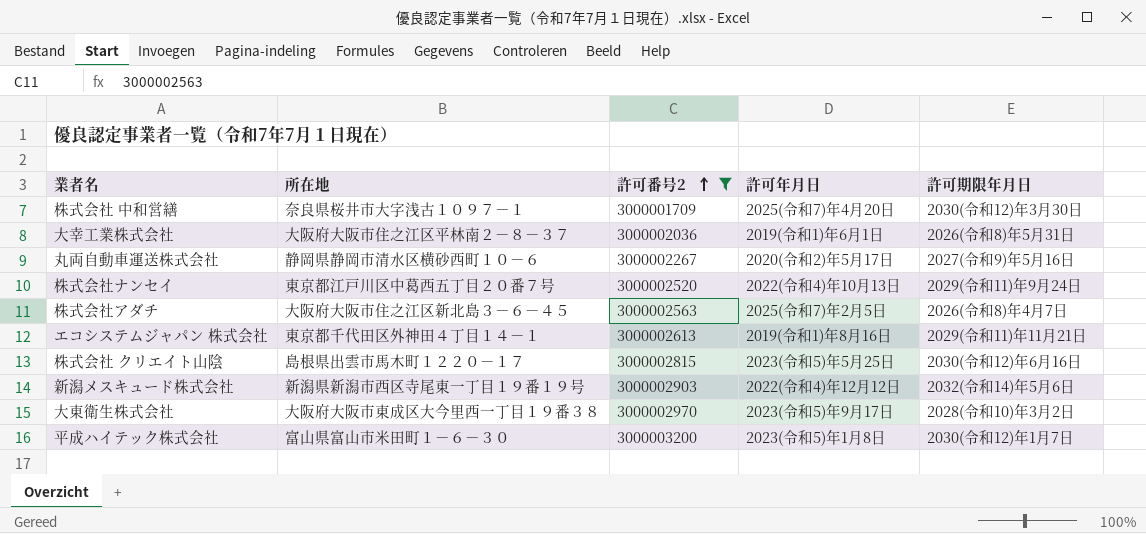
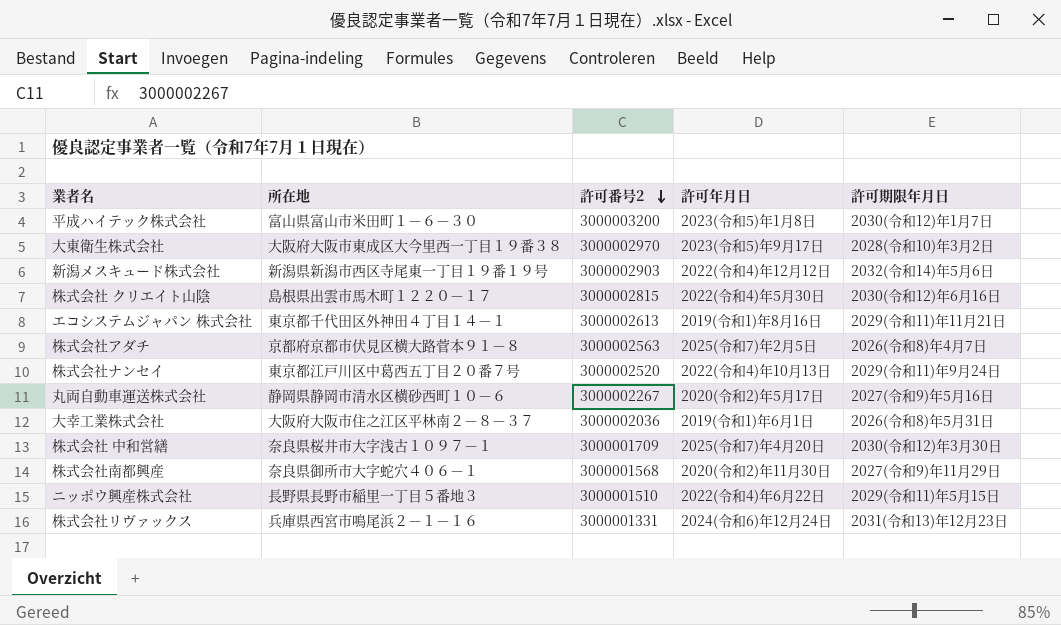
filter: 許可番号2 >= 3000001709 -> none
row order: 許可番号2 ascending -> 許可番号2 descending
株式会社 クリエイト山陰 | 許可年月日: 2023(令和5)年5月25日 -> 2022(令和4)年5月30日
株式会社アダチ | 所在地: 大阪府大阪市住之江区新北島３－６－４５ -> 京都府京都市伏見区横大路菅本９１－８

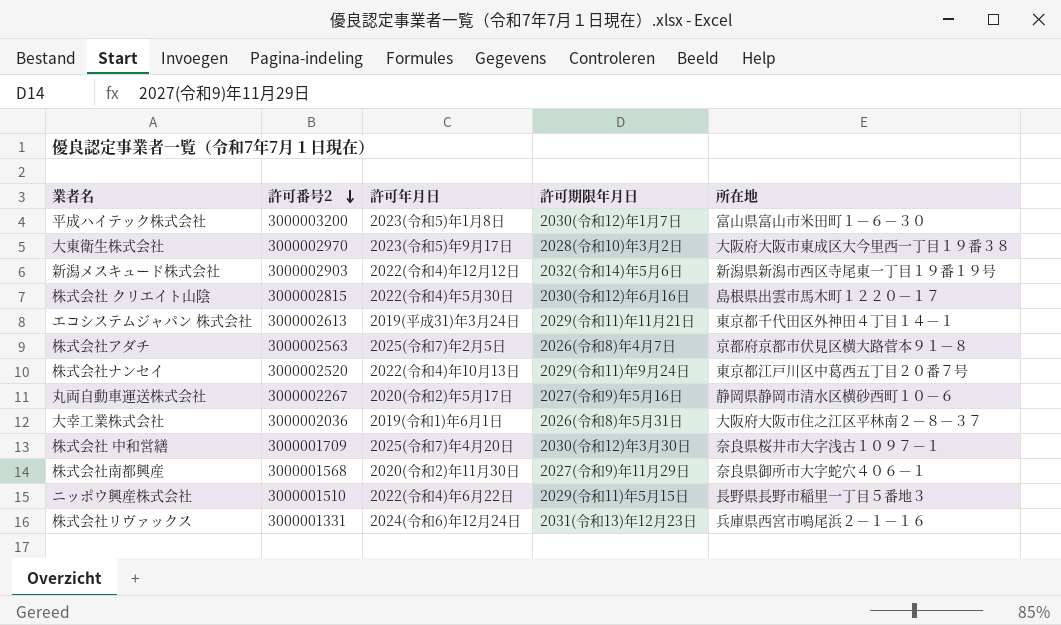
column 所在地 | position: 2 -> 5
エコシステムジャパン 株式会社 | 許可年月日: 2019(令和1)年8月16日 -> 2019(平成31)年3月24日

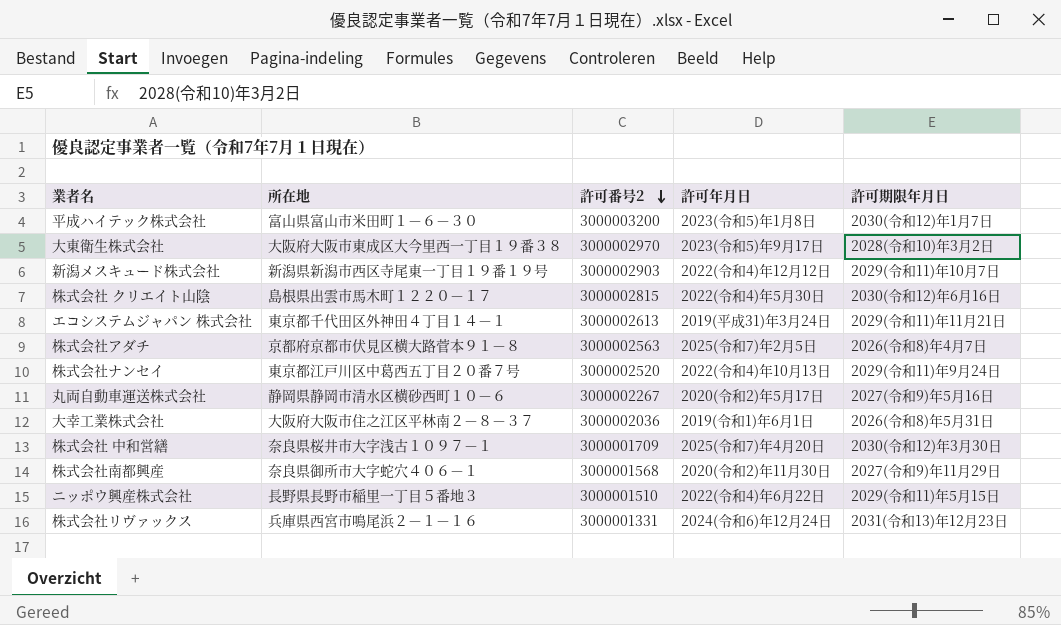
column 所在地 | position: 5 -> 2
新潟メスキュード株式会社 | 許可期限年月日: 2032(令和14)年5月6日 -> 2029(令和11)年10月7日

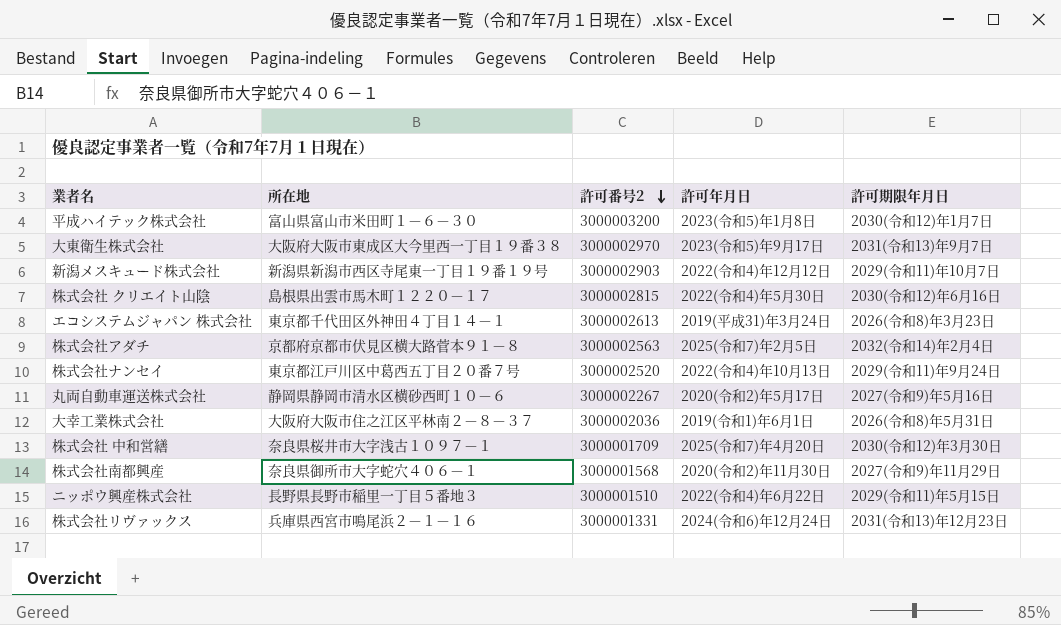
大東衛生株式会社 | 許可期限年月日: 2028(令和10)年3月2日 -> 2031(令和13)年9月7日
エコシステムジャパン 株式会社 | 許可期限年月日: 2029(令和11)年11月21日 -> 2026(令和8)年3月23日
株式会社アダチ | 許可期限年月日: 2026(令和8)年4月7日 -> 2032(令和14)年2月4日

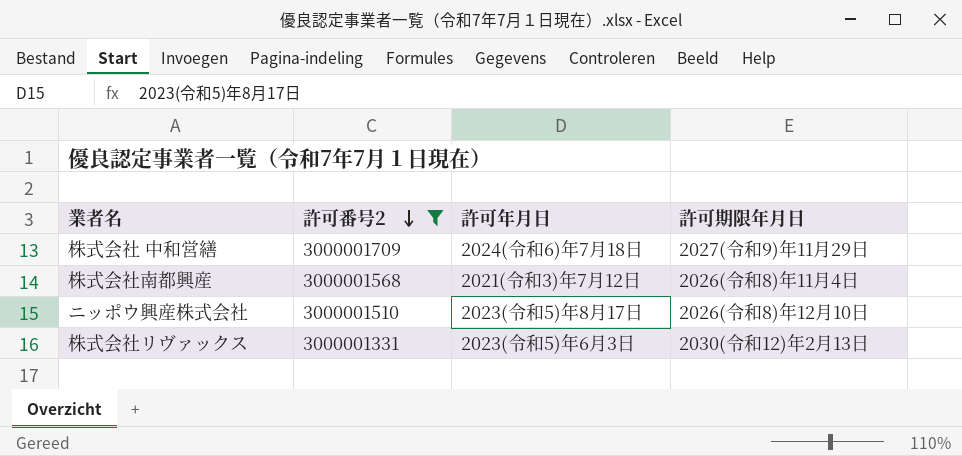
filter: none -> 許可番号2 <= 3000001709
column 所在地 | position: 2 -> none
株式会社 中和営繕 | 許可年月日: 2025(令和7)年4月20日 -> 2024(令和6)年7月18日
株式会社 中和営繕 | 許可期限年月日: 2030(令和12)年3月30日 -> 2027(令和9)年11月29日
株式会社南都興産 | 許可年月日: 2020(令和2)年11月30日 -> 2021(令和3)年7月12日
株式会社南都興産 | 許可期限年月日: 2027(令和9)年11月29日 -> 2026(令和8)年11月4日
ニッポウ興産株式会社 | 許可年月日: 2022(令和4)年6月22日 -> 2023(令和5)年8月17日
ニッポウ興産株式会社 | 許可期限年月日: 2029(令和11)年5月15日 -> 2026(令和8)年12月10日
株式会社リヴァックス | 許可年月日: 2024(令和6)年12月24日 -> 2023(令和5)年6月3日
株式会社リヴァックス | 許可期限年月日: 2031(令和13)年12月23日 -> 2030(令和12)年2月13日

